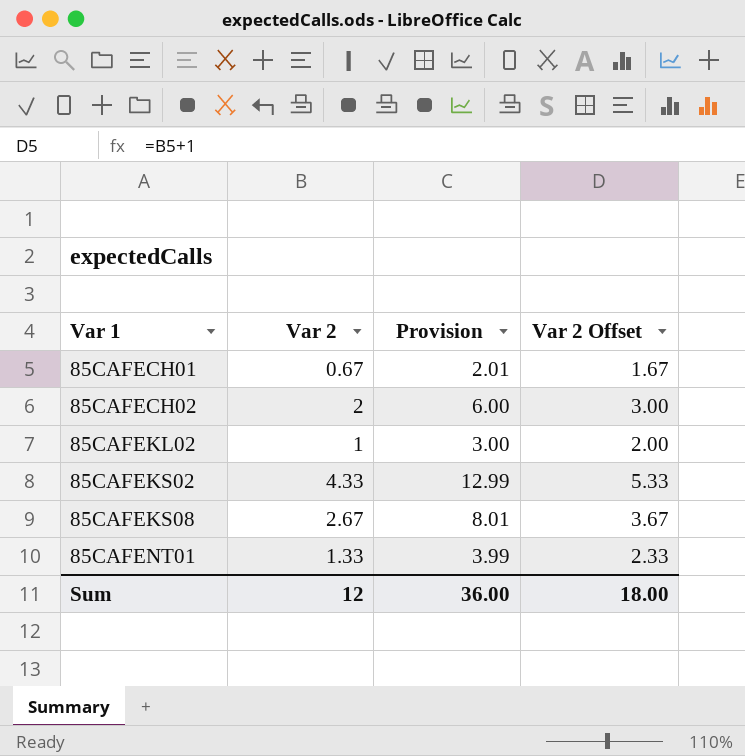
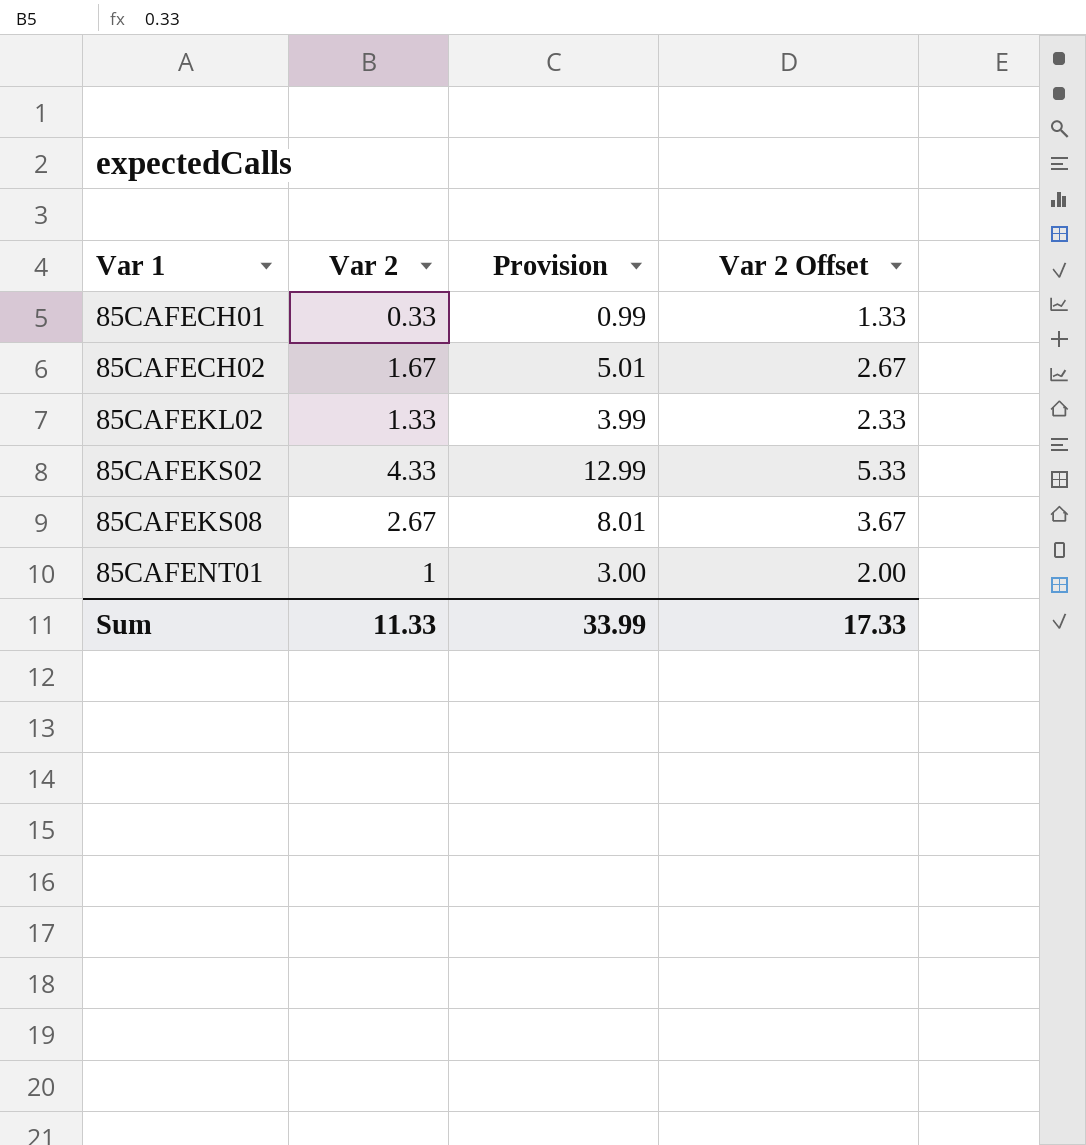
85CAFECH01 | Var 2: 0.67 -> 0.33
85CAFECH01 | Provision: 2.01 -> 0.99
85CAFECH01 | Var 2 Offset: 1.67 -> 1.33
85CAFECH02 | Var 2: 2 -> 1.67
85CAFECH02 | Provision: 6.00 -> 5.01
85CAFECH02 | Var 2 Offset: 3.00 -> 2.67
85CAFEKL02 | Var 2: 1 -> 1.33
85CAFEKL02 | Provision: 3.00 -> 3.99
85CAFEKL02 | Var 2 Offset: 2.00 -> 2.33
85CAFENT01 | Var 2: 1.33 -> 1
85CAFENT01 | Provision: 3.99 -> 3.00
85CAFENT01 | Var 2 Offset: 2.33 -> 2.00
Sum | Var 2: 12 -> 11.33
Sum | Provision: 36.00 -> 33.99
Sum | Var 2 Offset: 18.00 -> 17.33

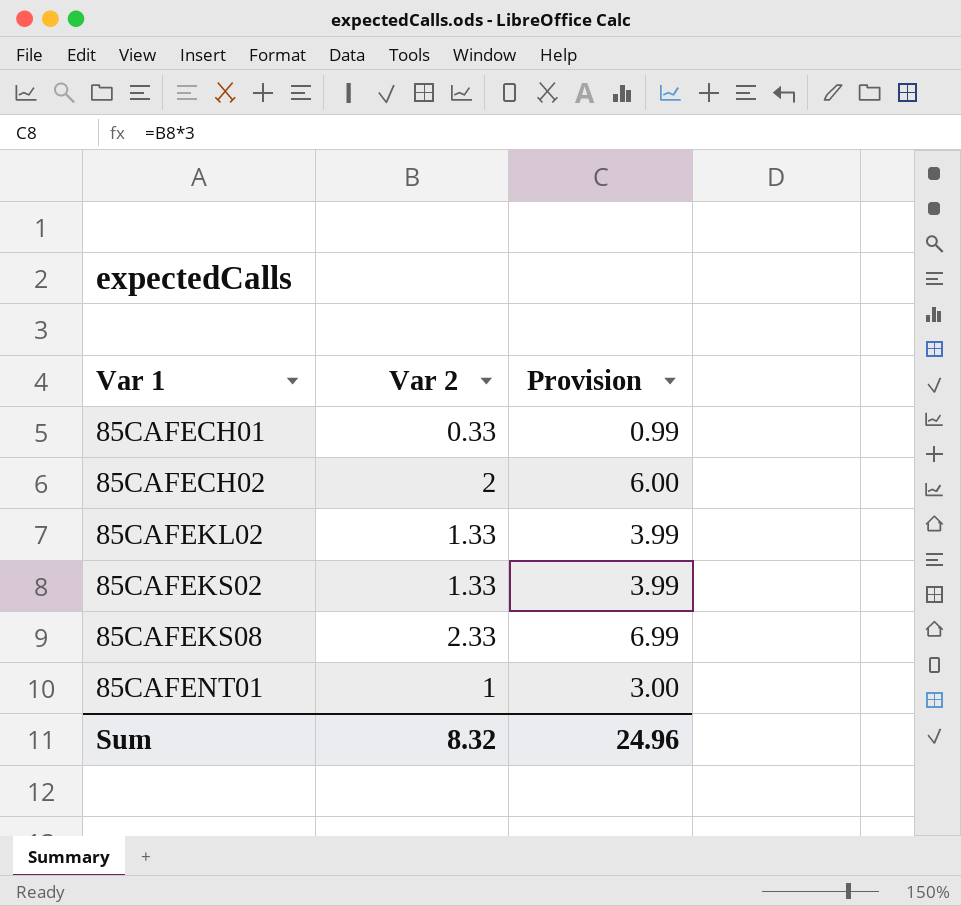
column Var 2 Offset | formula: [Var 2] + 1 -> none
85CAFECH02 | Var 2: 1.67 -> 2
85CAFECH02 | Provision: 5.01 -> 6.00
85CAFEKS02 | Var 2: 4.33 -> 1.33
85CAFEKS02 | Provision: 12.99 -> 3.99
85CAFEKS08 | Var 2: 2.67 -> 2.33
85CAFEKS08 | Provision: 8.01 -> 6.99
Sum | Var 2: 11.33 -> 8.32
Sum | Provision: 33.99 -> 24.96

